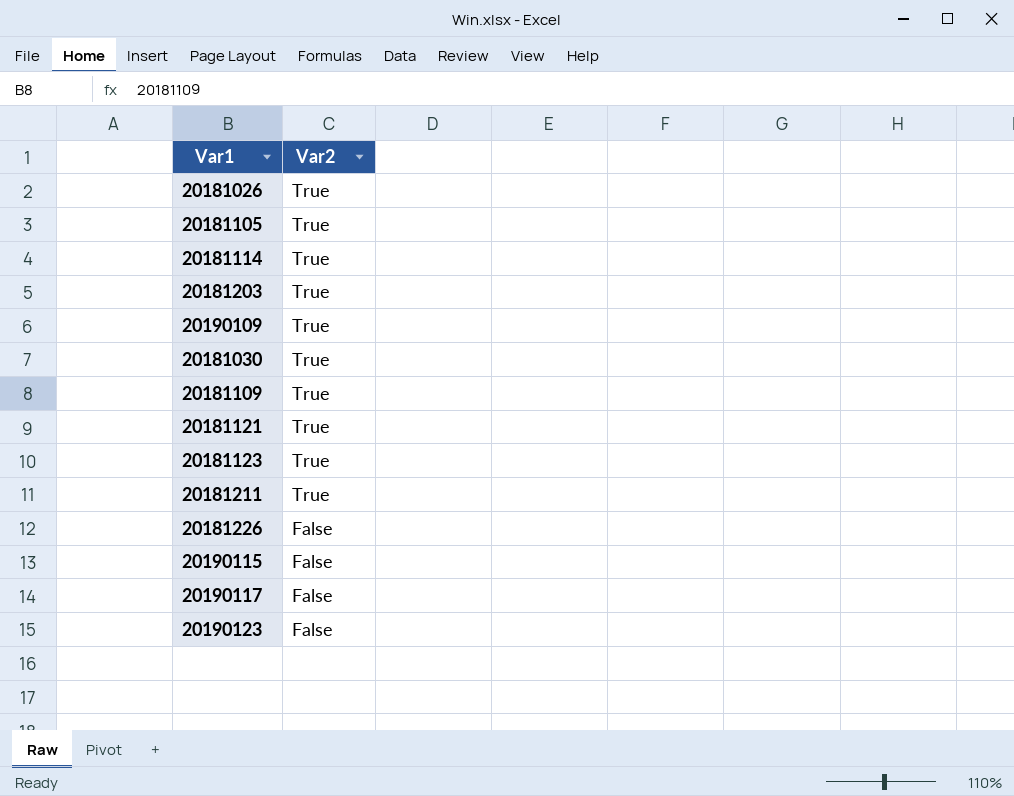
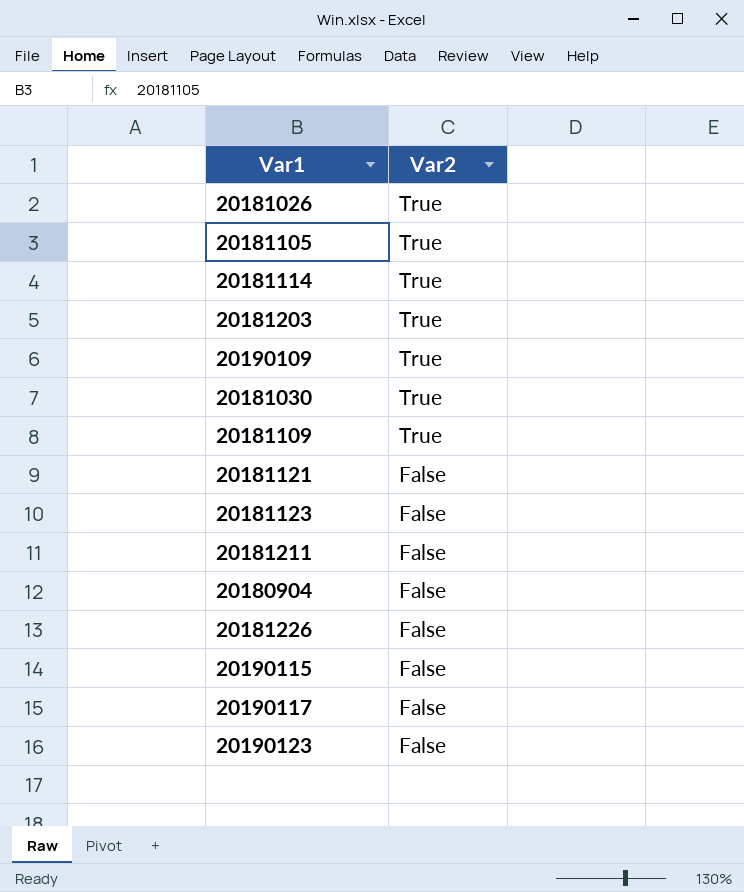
20181121 | Var2: True -> False
20181123 | Var2: True -> False
20181211 | Var2: True -> False
row 20180904: none -> False

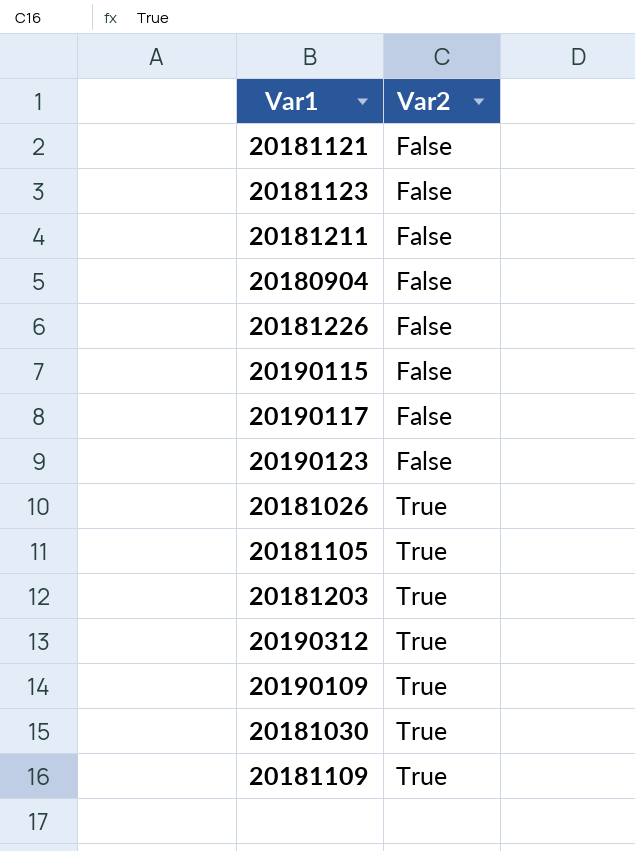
row order: Var2 descending -> Var2 ascending
row 20181114: True -> none
row 20190312: none -> True

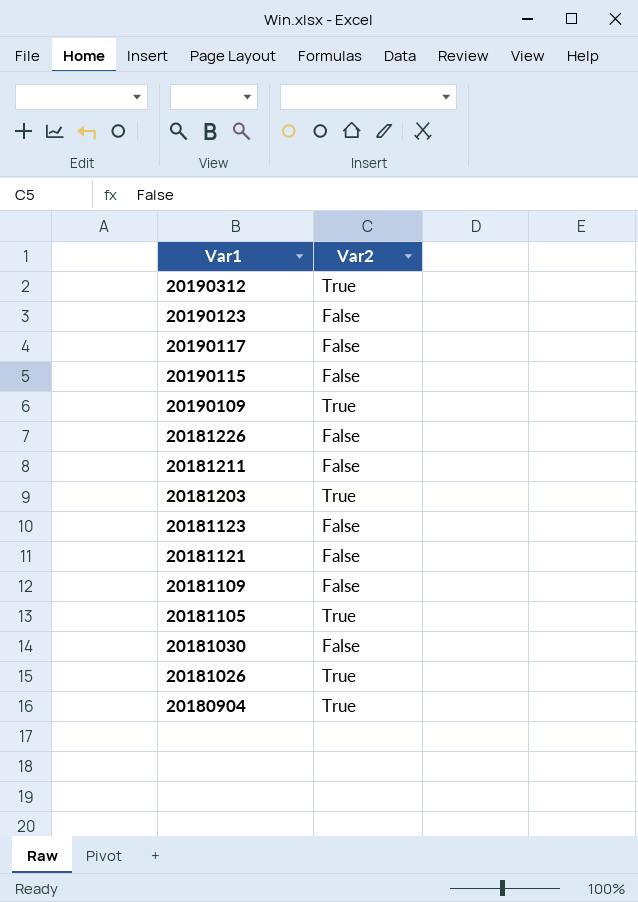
row order: Var2 ascending -> Var1 descending
20181109 | Var2: True -> False
20181030 | Var2: True -> False
20180904 | Var2: False -> True

